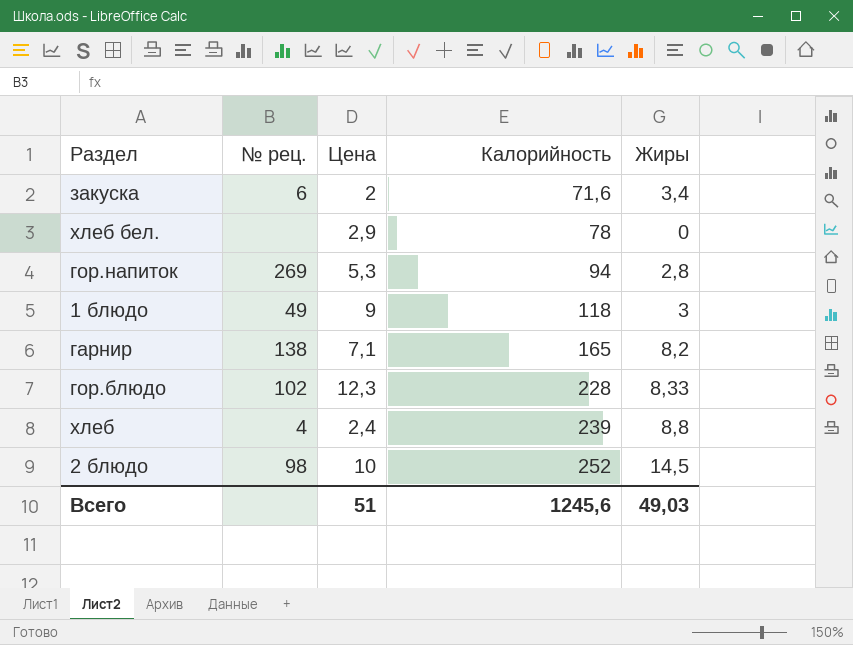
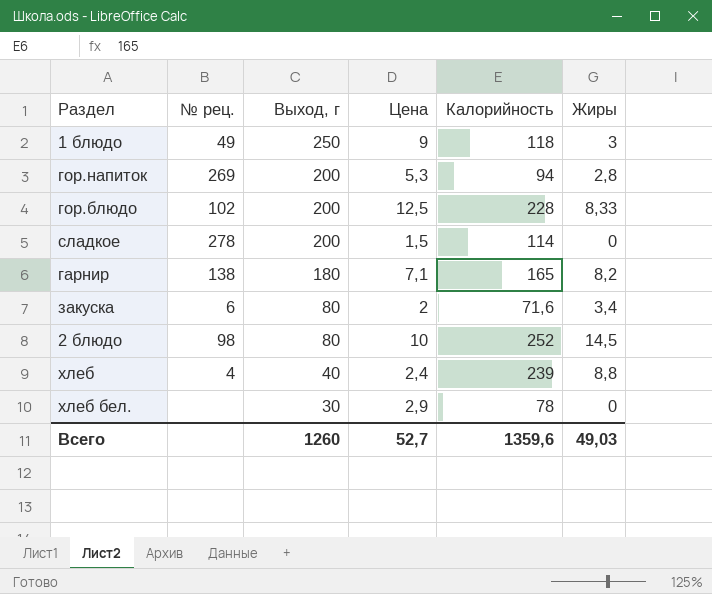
row order: Калорийность ascending -> Выход, г descending
column Выход, г | position: none -> 3
гор.блюдо | Цена: 12,3 -> 12,5
row сладкое: none -> 278 | 200 | 1,5 | 114 | 0
Всего | Цена: 51 -> 52,7
Всего | Калорийность: 1245,6 -> 1359,6

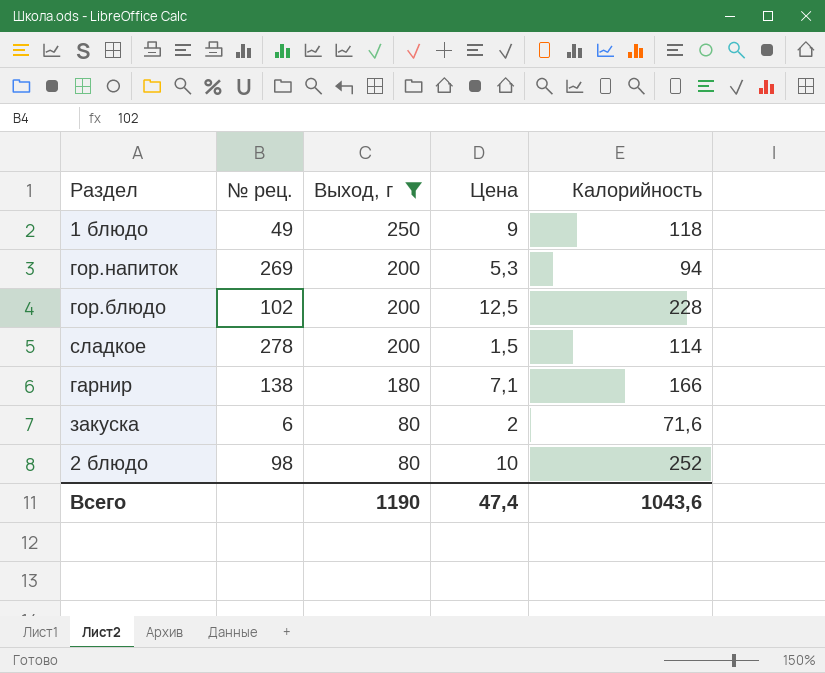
filter: none -> Выход, г >= 80
column Жиры | position: 6 -> none
гарнир | Калорийность: 165 -> 166
Всего | Выход, г: 1260 -> 1190
Всего | Цена: 52,7 -> 47,4
Всего | Калорийность: 1359,6 -> 1043,6

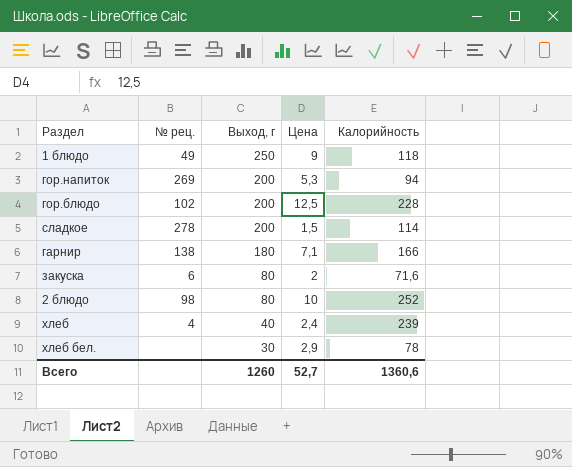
filter: Выход, г >= 80 -> none
Всего | Выход, г: 1190 -> 1260
Всего | Цена: 47,4 -> 52,7
Всего | Калорийность: 1043,6 -> 1360,6

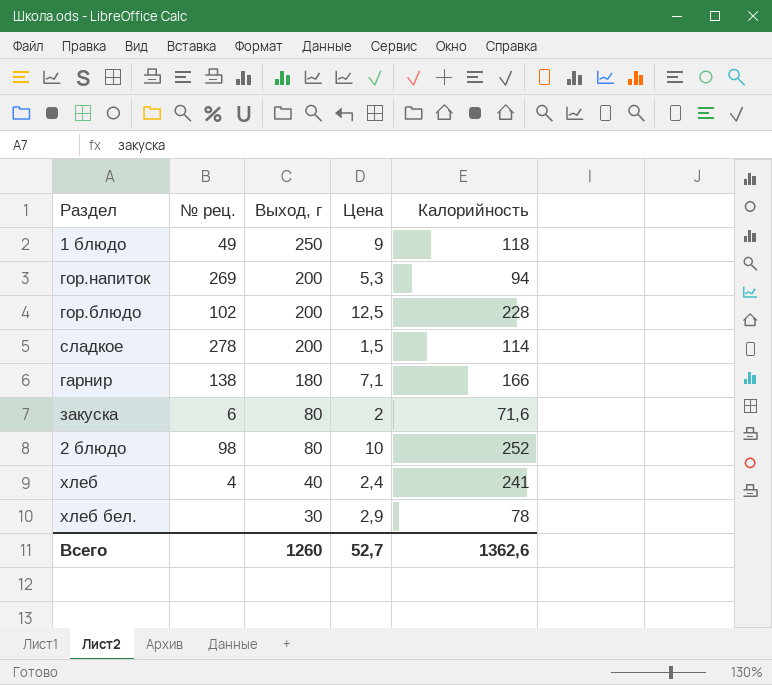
хлеб | Калорийность: 239 -> 241
Всего | Калорийность: 1360,6 -> 1362,6

